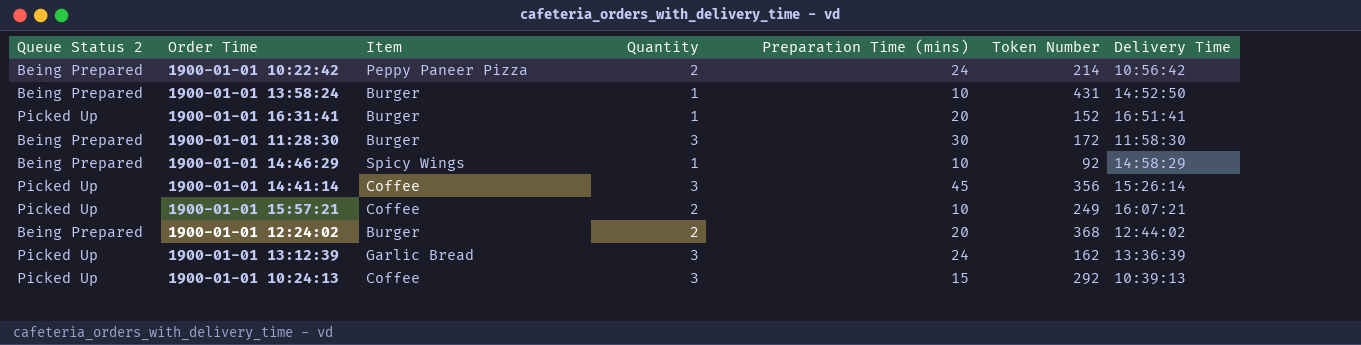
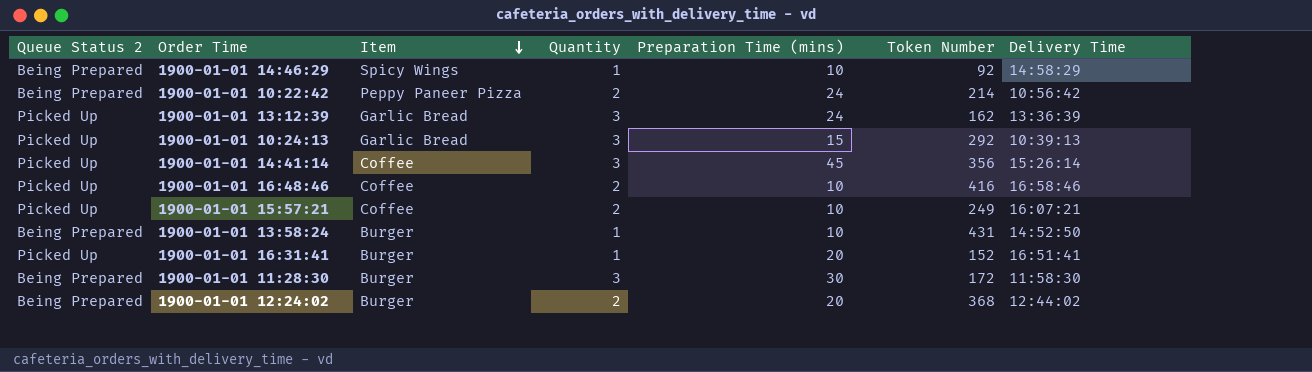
row order: none -> Item descending
1900-01-01 10:24:13 | Item: Coffee -> Garlic Bread
row 1900-01-01 16:48:46: none -> Picked Up | Coffee | 2 | 10 | 416 | 16:58:46

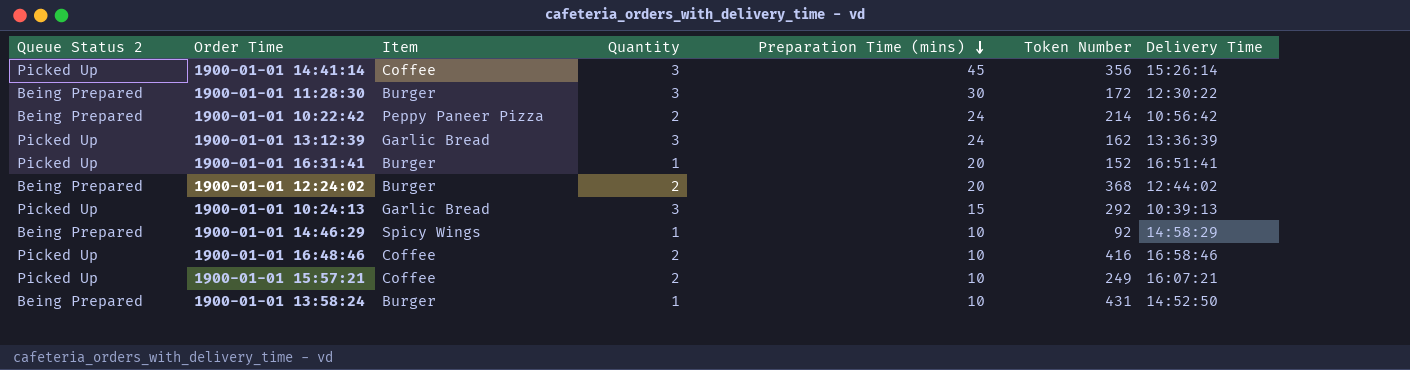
row order: Item descending -> Preparation Time (mins) descending
1900-01-01 11:28:30 | Delivery Time: 11:58:30 -> 12:30:22

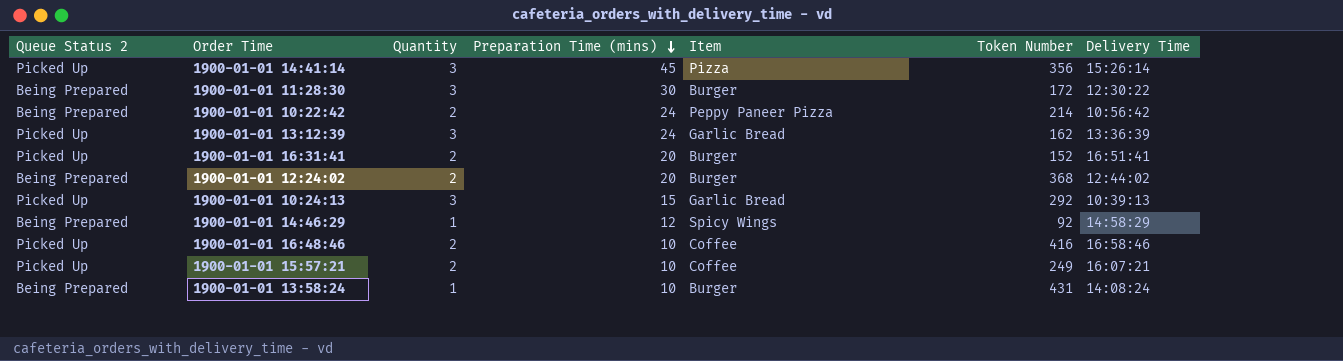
column Item | position: 3 -> 5
1900-01-01 14:41:14 | Item: Coffee -> Pizza
1900-01-01 16:31:41 | Quantity: 1 -> 2
1900-01-01 14:46:29 | Preparation Time (mins): 10 -> 12
1900-01-01 13:58:24 | Delivery Time: 14:52:50 -> 14:08:24

